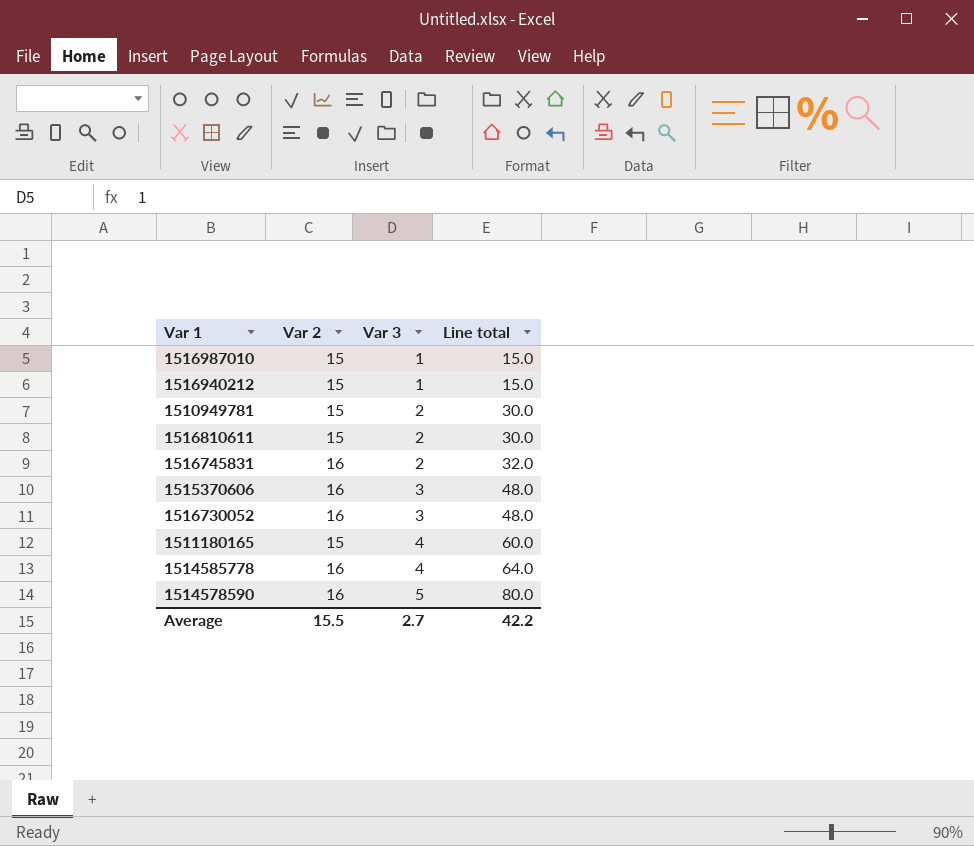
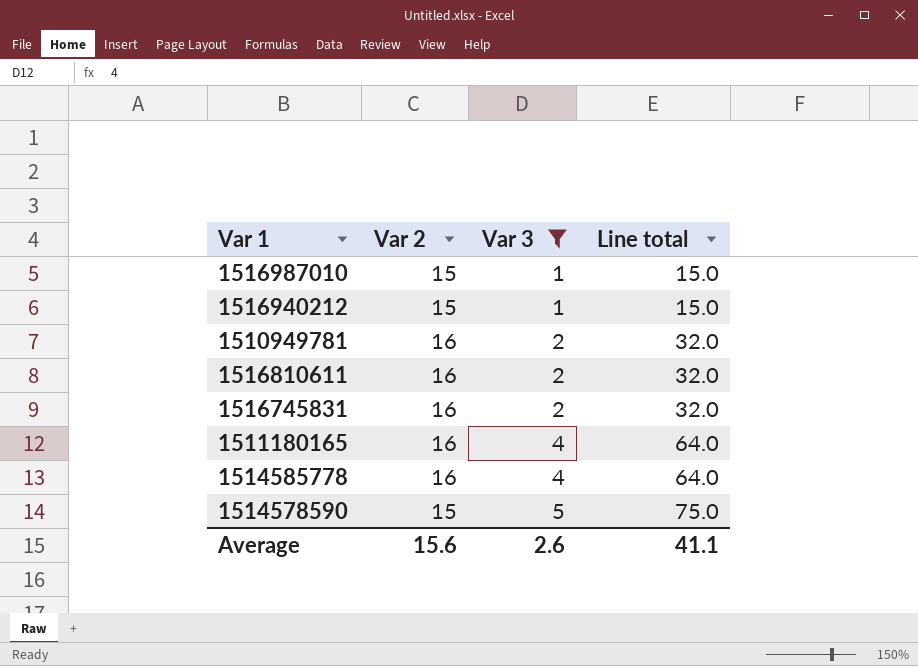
filter: none -> Var 3 != 3
1510949781 | Var 2: 15 -> 16
1510949781 | Line total: 30.0 -> 32.0
1516810611 | Var 2: 15 -> 16
1516810611 | Line total: 30.0 -> 32.0
1511180165 | Var 2: 15 -> 16
1511180165 | Line total: 60.0 -> 64.0
1514578590 | Var 2: 16 -> 15
1514578590 | Line total: 80.0 -> 75.0
Average | Var 2: 15.5 -> 15.6
Average | Var 3: 2.7 -> 2.6
Average | Line total: 42.2 -> 41.1

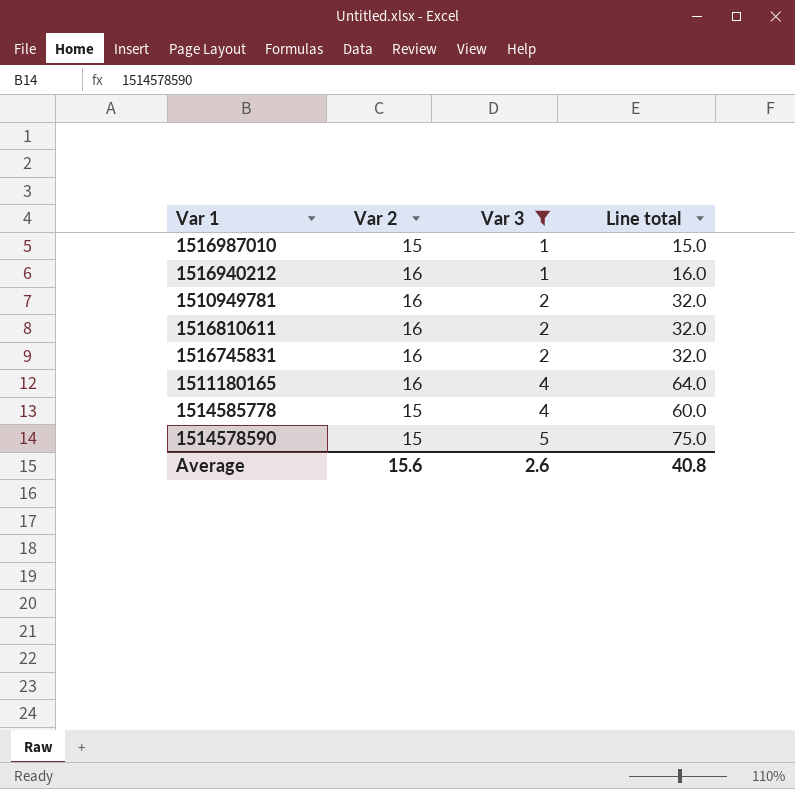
1516940212 | Var 2: 15 -> 16
1516940212 | Line total: 15.0 -> 16.0
1514585778 | Var 2: 16 -> 15
1514585778 | Line total: 64.0 -> 60.0
Average | Line total: 41.1 -> 40.8

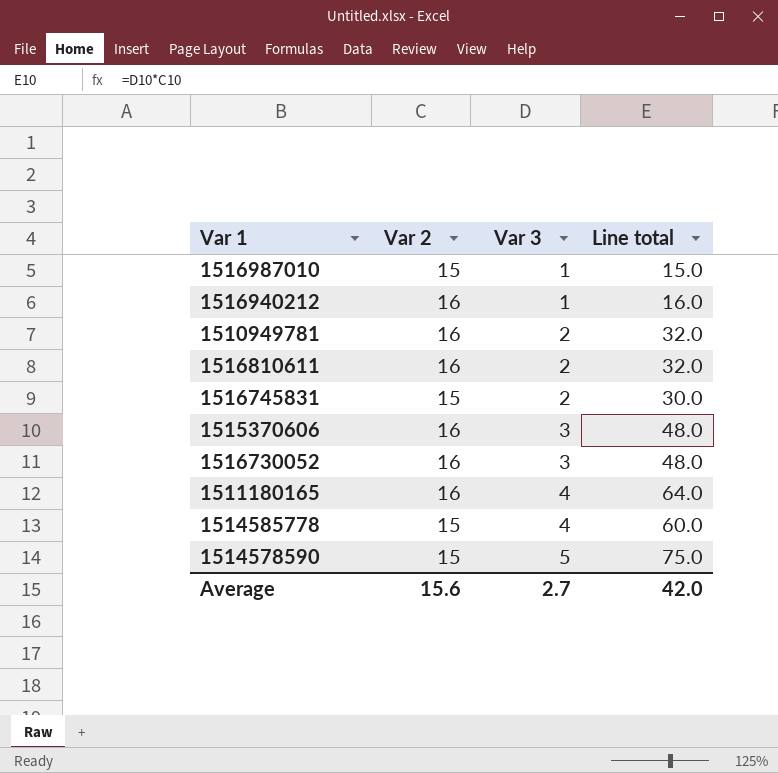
filter: Var 3 != 3 -> none
1516745831 | Var 2: 16 -> 15
1516745831 | Line total: 32.0 -> 30.0
Average | Var 3: 2.6 -> 2.7
Average | Line total: 40.8 -> 42.0

